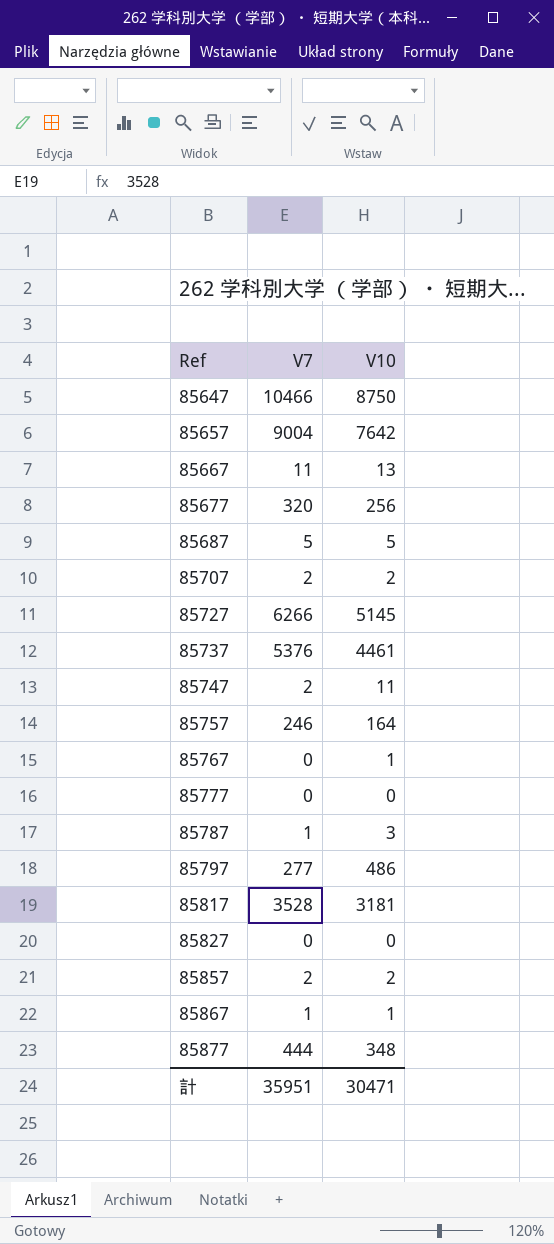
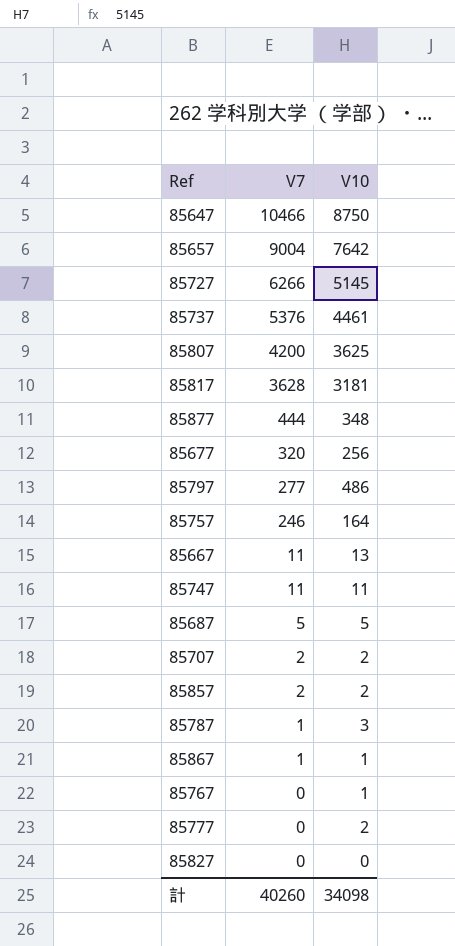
row order: Ref ascending -> V7 descending
row 85807: none -> 4200 | 3625
85817 | V7: 3528 -> 3628
85747 | V7: 2 -> 11
85777 | V10: 0 -> 2
計 | V7: 35951 -> 40260
計 | V10: 30471 -> 34098

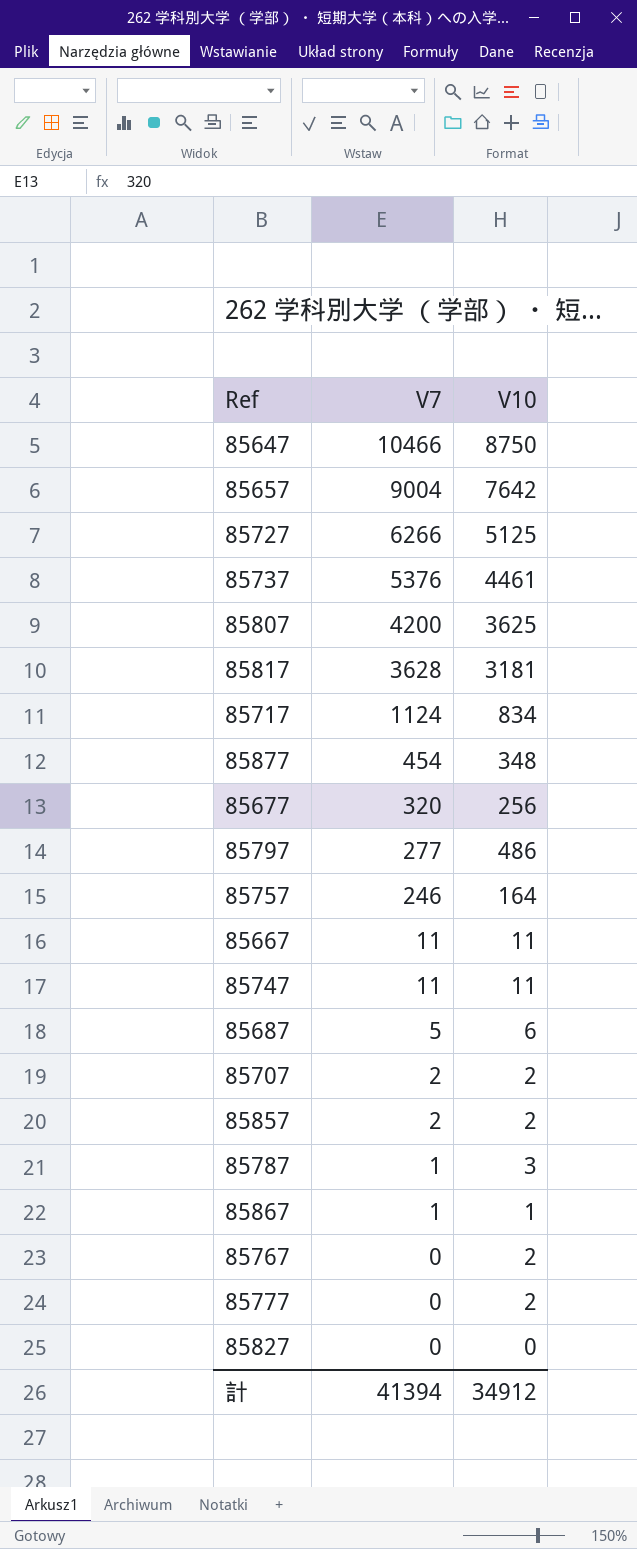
85727 | V10: 5145 -> 5125
row 85717: none -> 1124 | 834
85877 | V7: 444 -> 454
85667 | V10: 13 -> 11
85687 | V10: 5 -> 6
85767 | V10: 1 -> 2
計 | V7: 40260 -> 41394
計 | V10: 34098 -> 34912

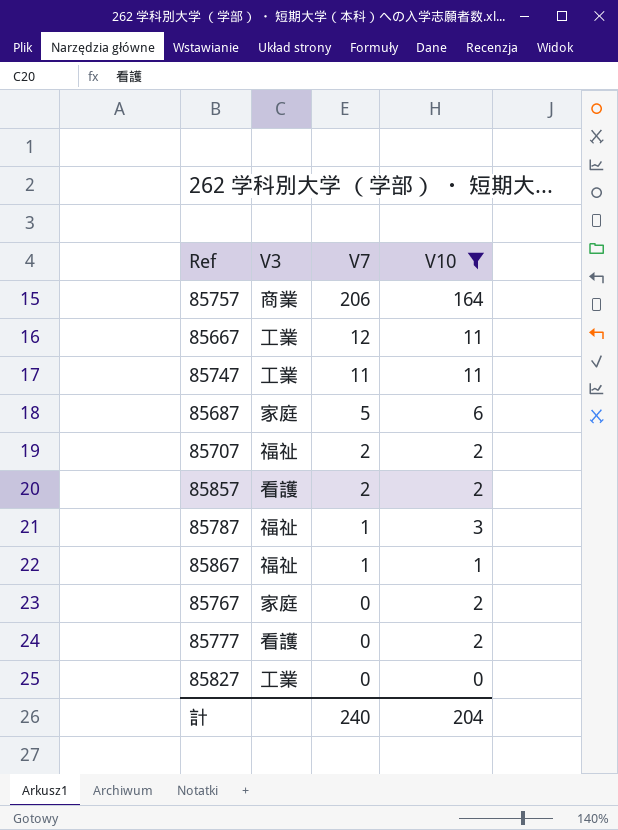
filter: none -> V10 <= 164
column V3 | position: none -> 2
85757 | V7: 246 -> 206
85667 | V7: 11 -> 12
計 | V7: 41394 -> 240
計 | V10: 34912 -> 204

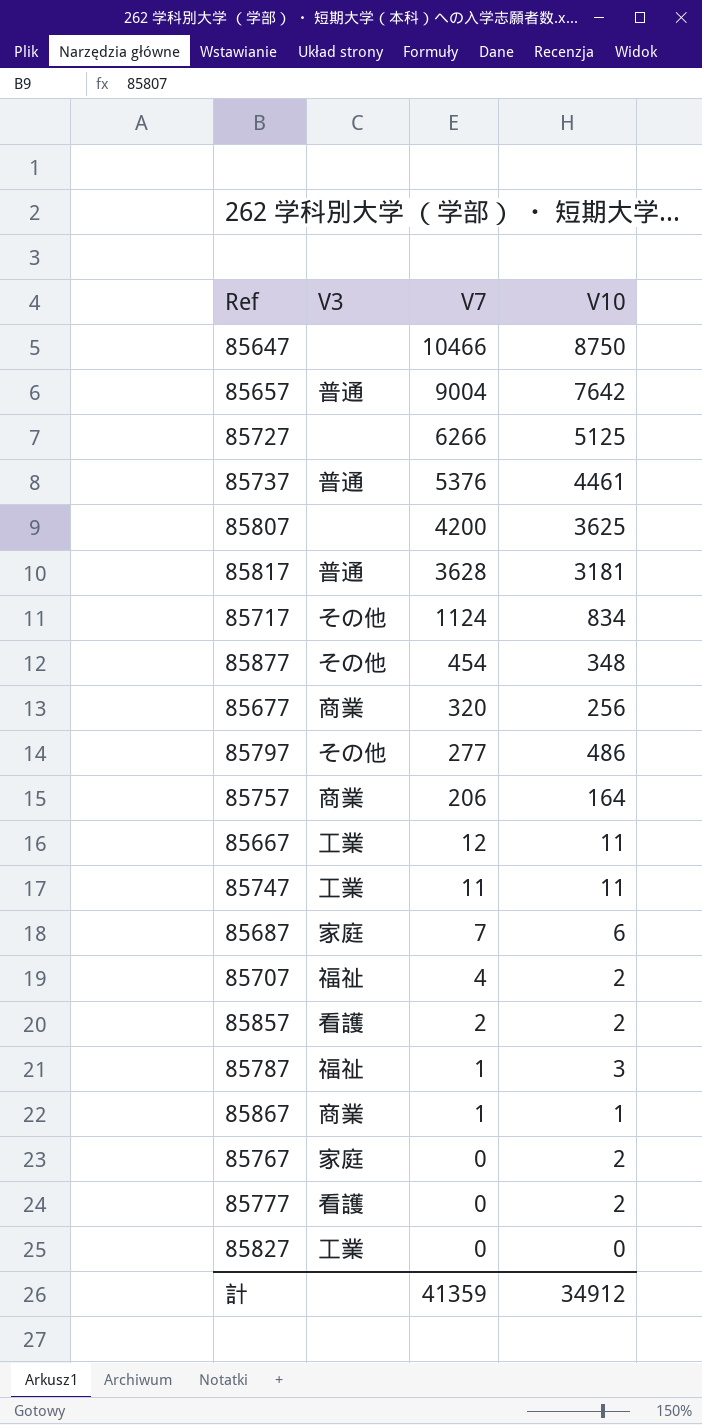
filter: V10 <= 164 -> none
85687 | V7: 5 -> 7
85707 | V7: 2 -> 4
85867 | V3: 福祉 -> 商業
計 | V7: 240 -> 41359
計 | V10: 204 -> 34912

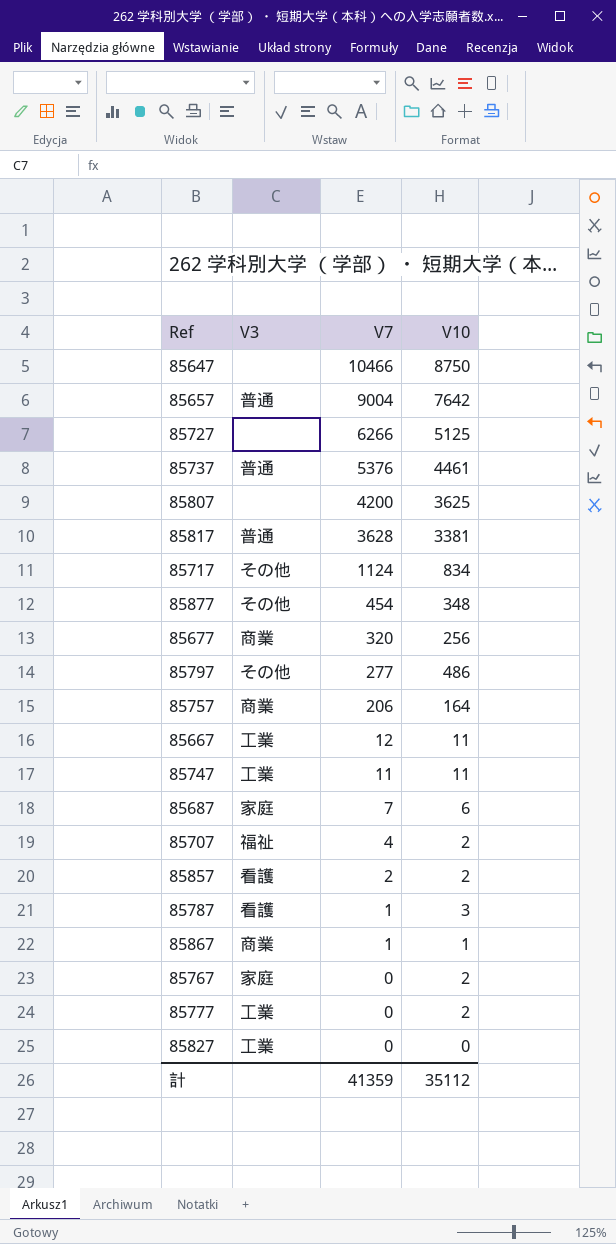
85817 | V10: 3181 -> 3381
85787 | V3: 福祉 -> 看護
85777 | V3: 看護 -> 工業
計 | V10: 34912 -> 35112

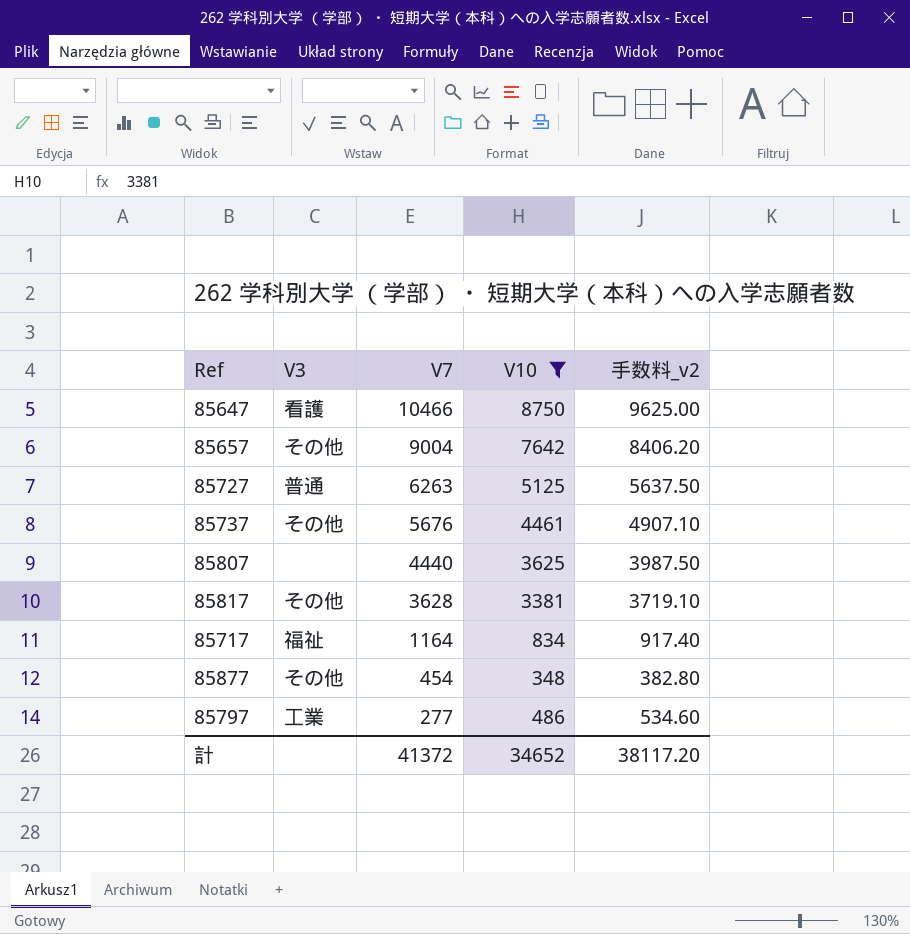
filter: none -> V10 >= 348
column 手数料_v2 | formula: none -> [V10] * 1.1
85647 | V3: none -> 看護
85657 | V3: 普通 -> その他
85727 | V3: none -> 普通
85727 | V7: 6266 -> 6263
85737 | V3: 普通 -> その他
85737 | V7: 5376 -> 5676
85807 | V7: 4200 -> 4440
85817 | V3: 普通 -> その他
85717 | V3: その他 -> 福祉
85717 | V7: 1124 -> 1164
85797 | V3: その他 -> 工業
計 | V7: 41359 -> 41372
計 | V10: 35112 -> 34652

